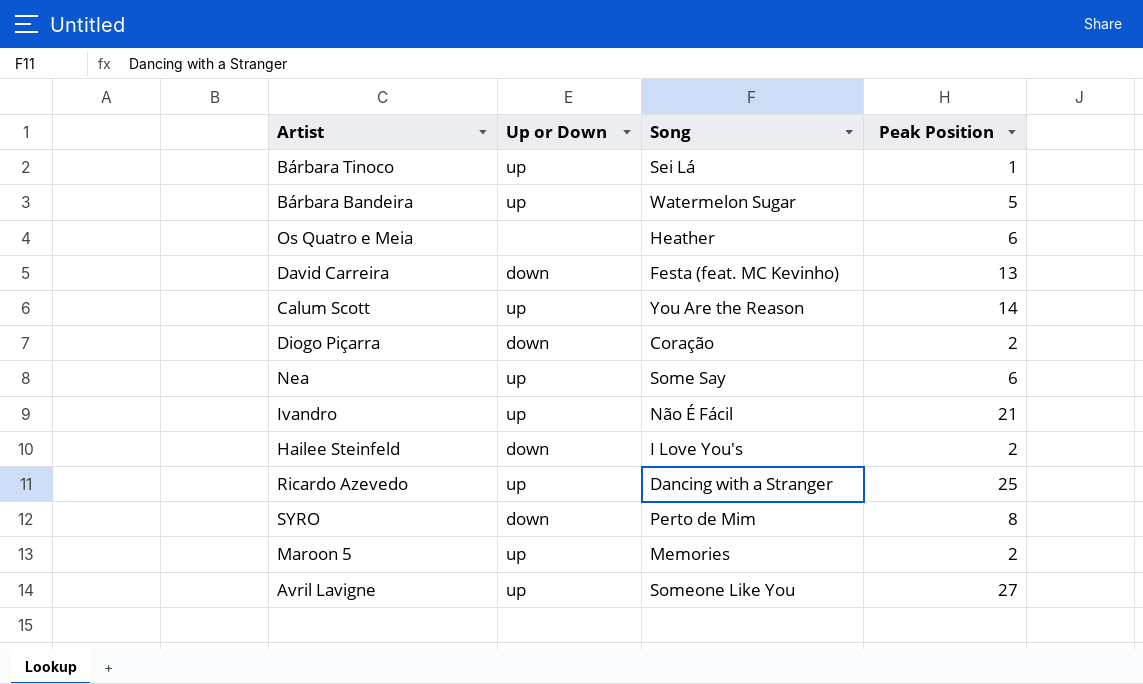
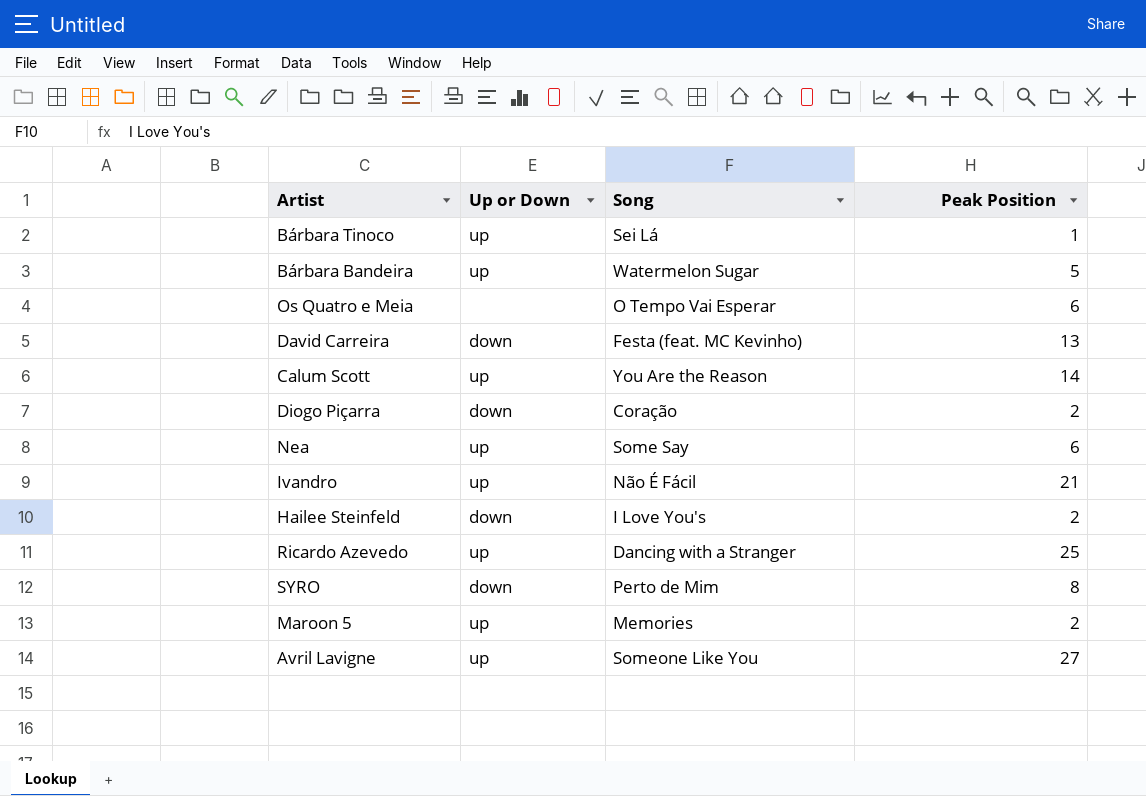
Os Quatro e Meia | Song: Heather -> O Tempo Vai Esperar

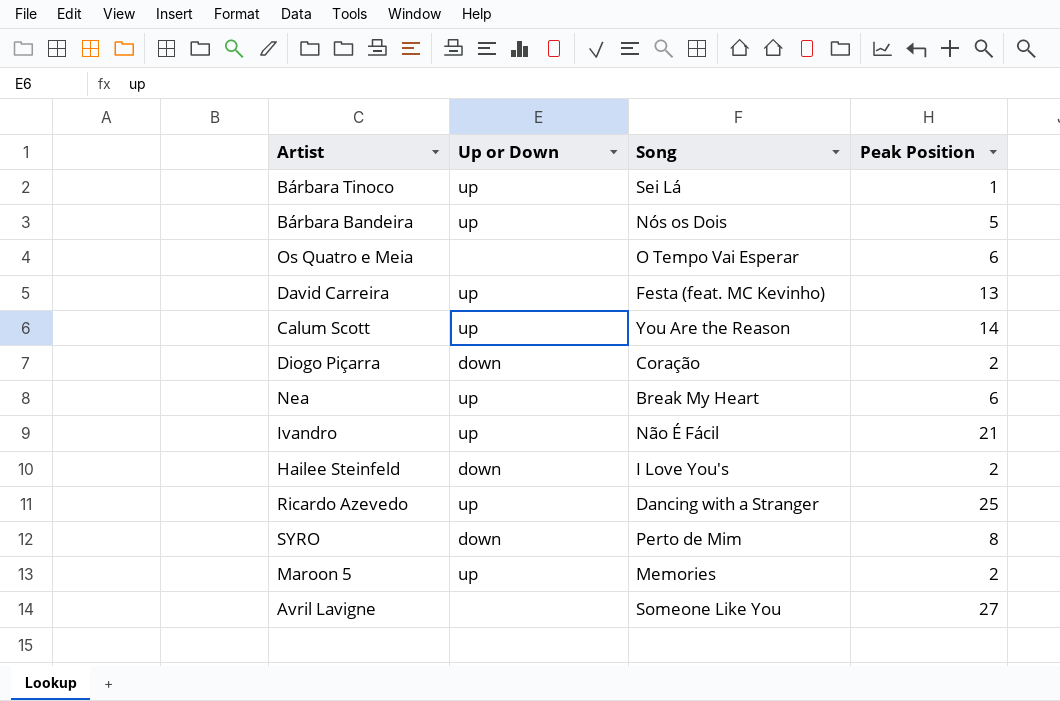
Bárbara Bandeira | Song: Watermelon Sugar -> Nós os Dois
David Carreira | Up or Down: down -> up
Nea | Song: Some Say -> Break My Heart
Avril Lavigne | Up or Down: up -> none

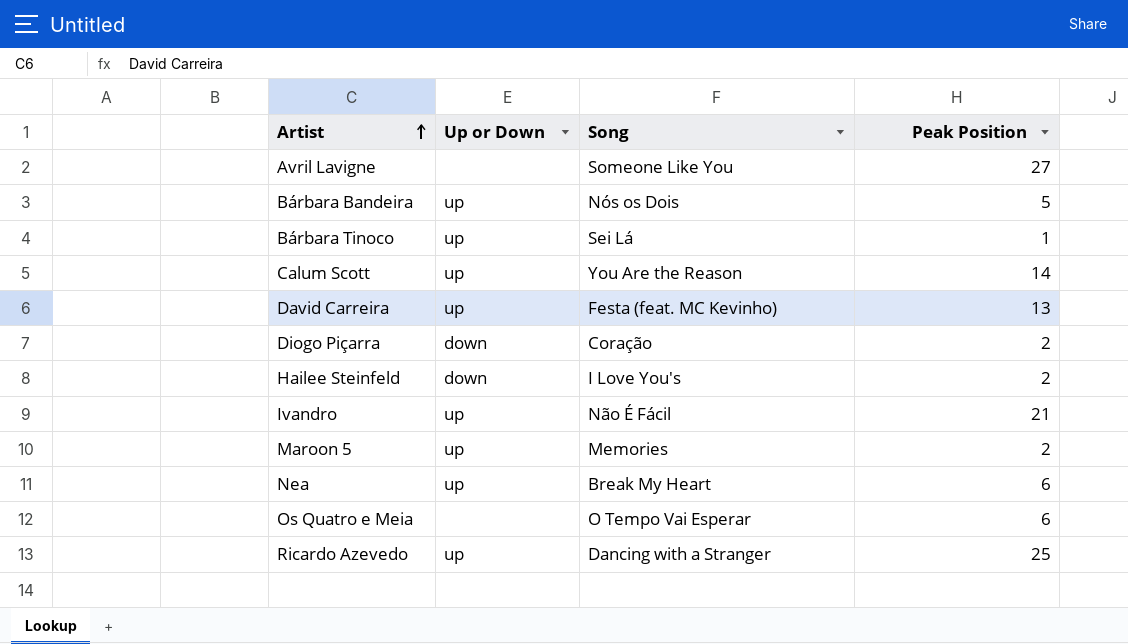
row order: none -> Artist ascending
row SYRO: down | Perto de Mim | 8 -> none

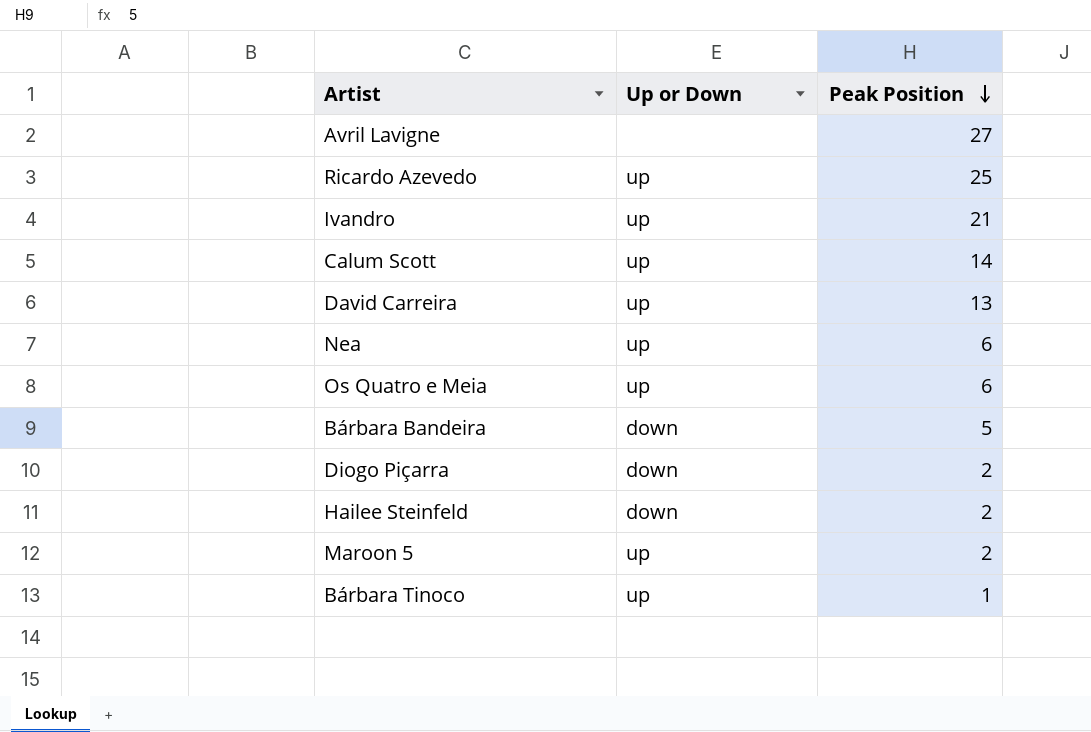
row order: Artist ascending -> Peak Position descending
column Song | position: 3 -> none
Os Quatro e Meia | Up or Down: none -> up
Bárbara Bandeira | Up or Down: up -> down

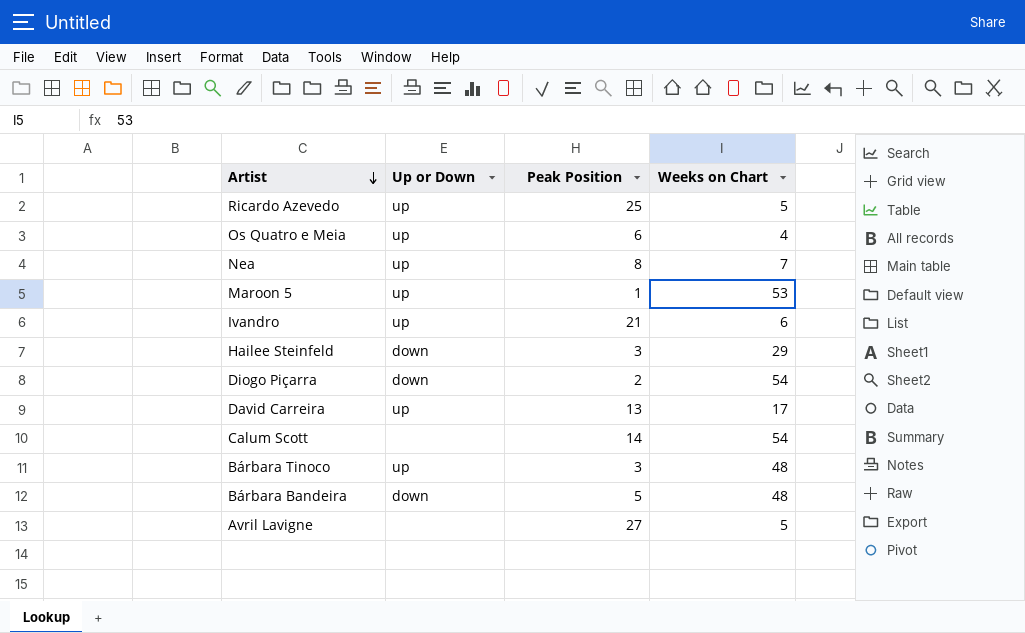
row order: Peak Position descending -> Artist descending
column Weeks on Chart | position: none -> 4
Nea | Peak Position: 6 -> 8
Maroon 5 | Peak Position: 2 -> 1
Hailee Steinfeld | Peak Position: 2 -> 3
Calum Scott | Up or Down: up -> none
Bárbara Tinoco | Peak Position: 1 -> 3

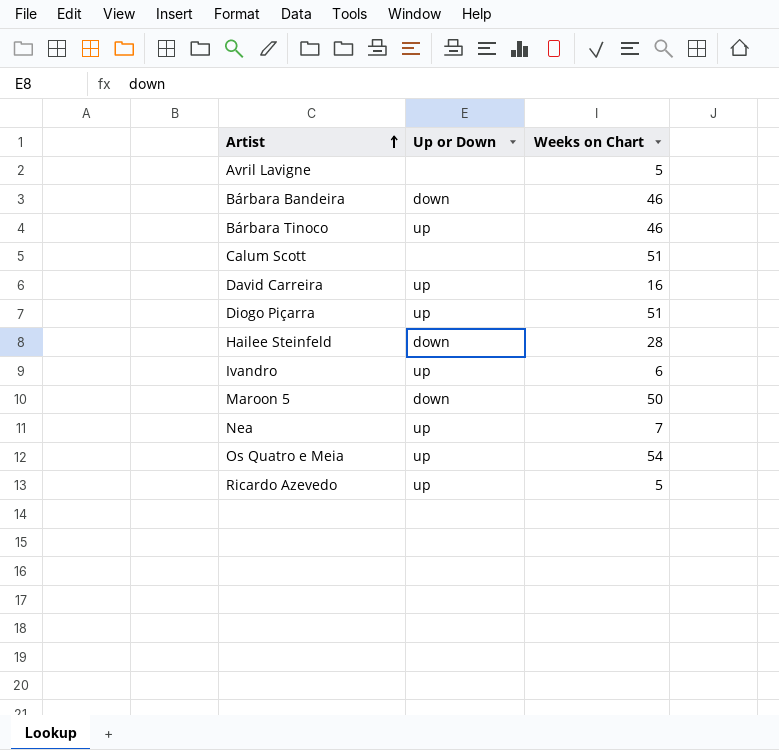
row order: Artist descending -> Artist ascending
column Peak Position | position: 3 -> none
Bárbara Bandeira | Weeks on Chart: 48 -> 46
Bárbara Tinoco | Weeks on Chart: 48 -> 46
Calum Scott | Weeks on Chart: 54 -> 51
David Carreira | Weeks on Chart: 17 -> 16
Diogo Piçarra | Up or Down: down -> up
Diogo Piçarra | Weeks on Chart: 54 -> 51
Hailee Steinfeld | Weeks on Chart: 29 -> 28
Maroon 5 | Up or Down: up -> down
Maroon 5 | Weeks on Chart: 53 -> 50
Os Quatro e Meia | Weeks on Chart: 4 -> 54

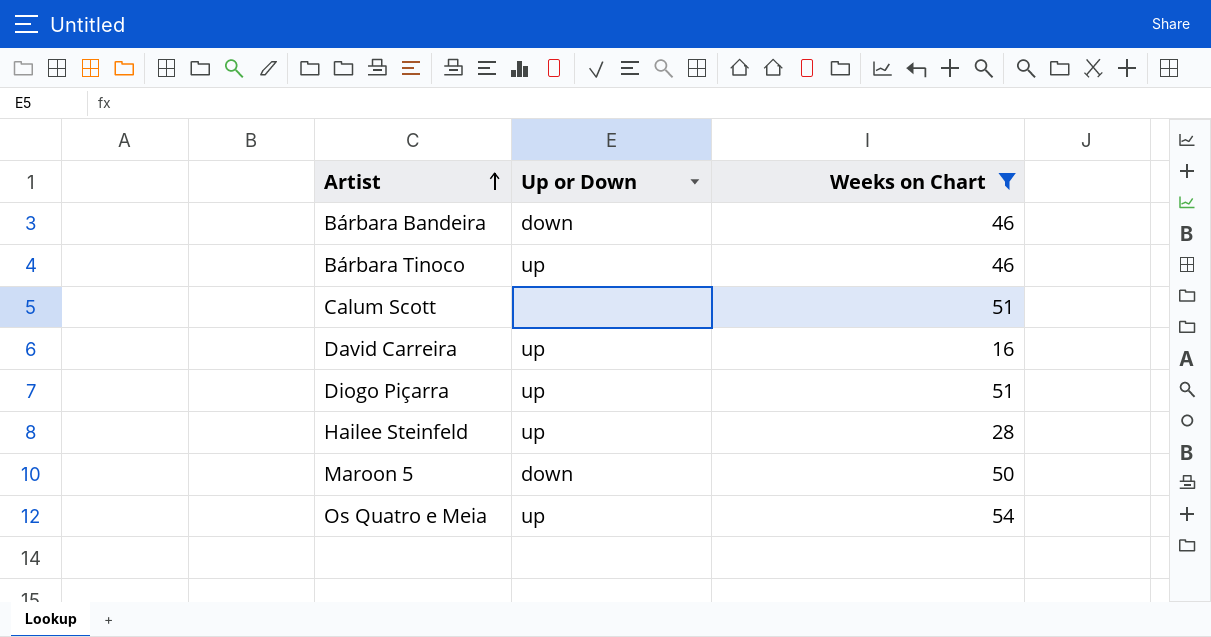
filter: none -> Weeks on Chart >= 16
Hailee Steinfeld | Up or Down: down -> up

